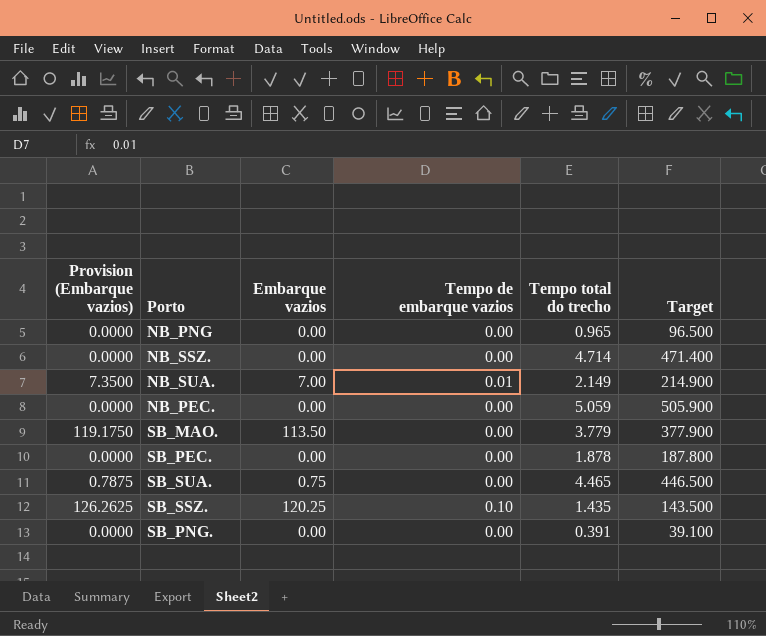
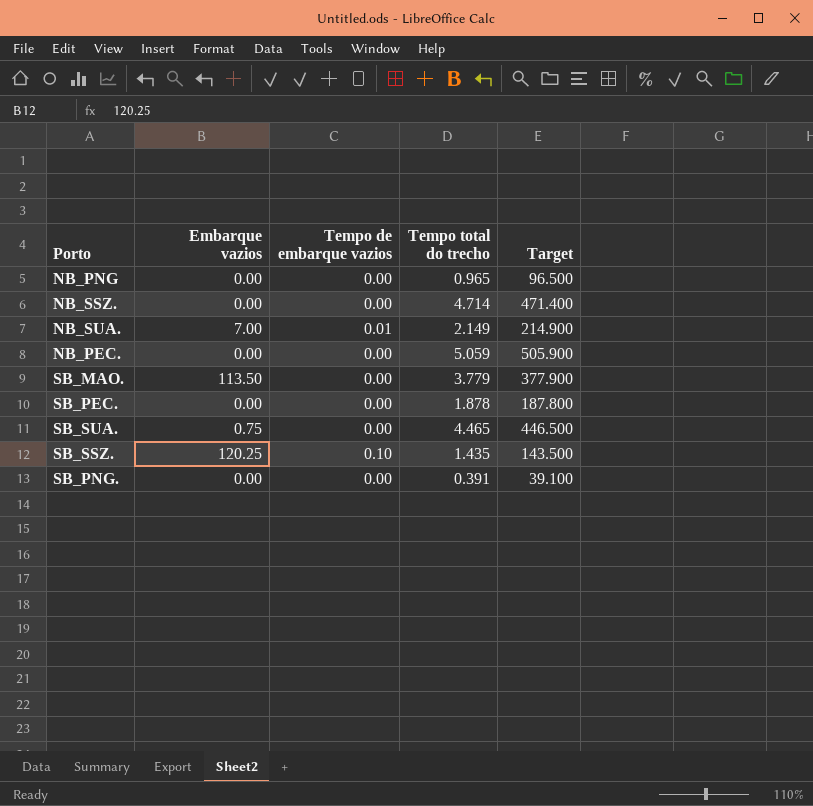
column Provision (Embarque vazios) | formula: [Embarque vazios] * 1.05 -> none

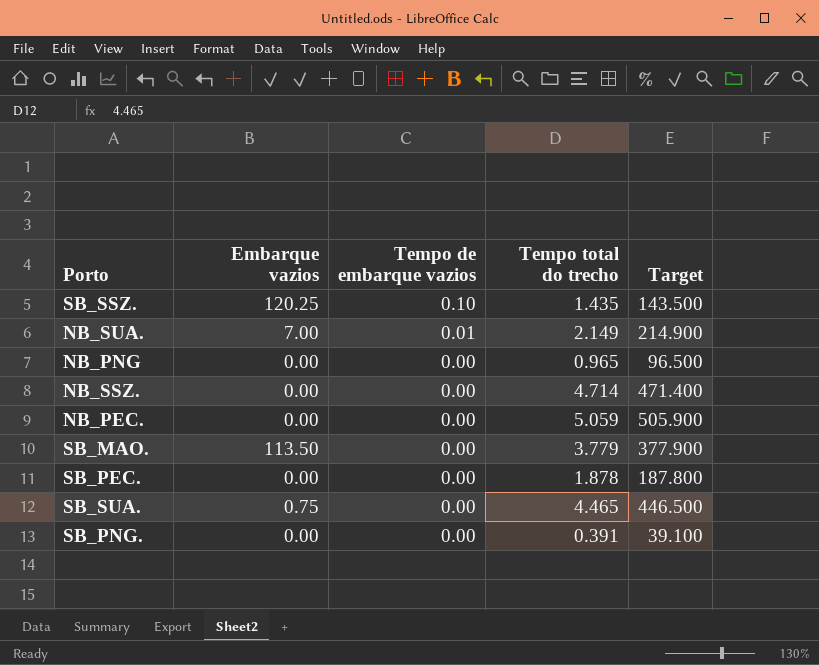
row order: none -> Tempo de embarque vazios descending

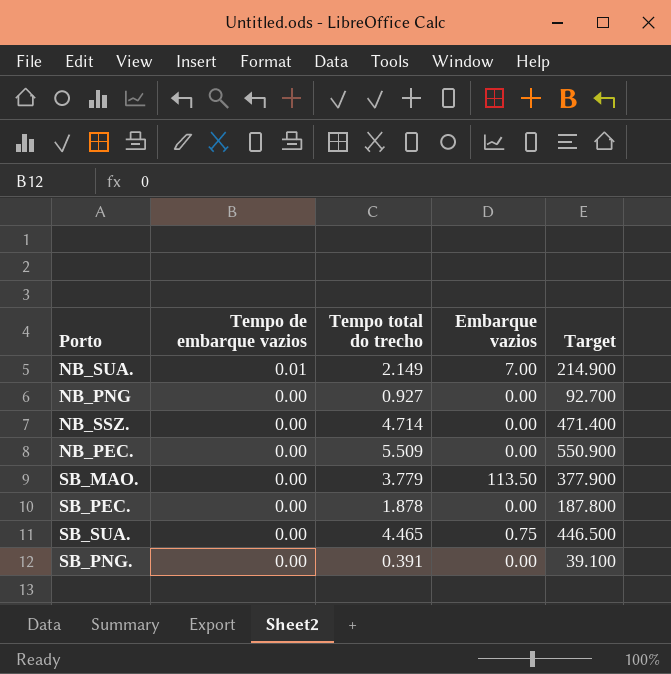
column Embarque vazios | position: 2 -> 4
row SB_SSZ.: 120.25 | 0.10 | 1.435 | 143.500 -> none
NB_PNG | Tempo total do trecho: 0.965 -> 0.927
NB_PNG | Target: 96.500 -> 92.700
NB_PEC. | Tempo total do trecho: 5.059 -> 5.509
NB_PEC. | Target: 505.900 -> 550.900

